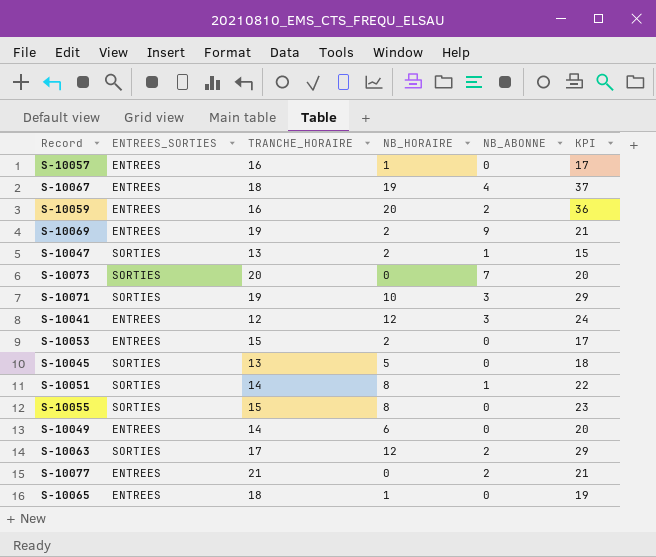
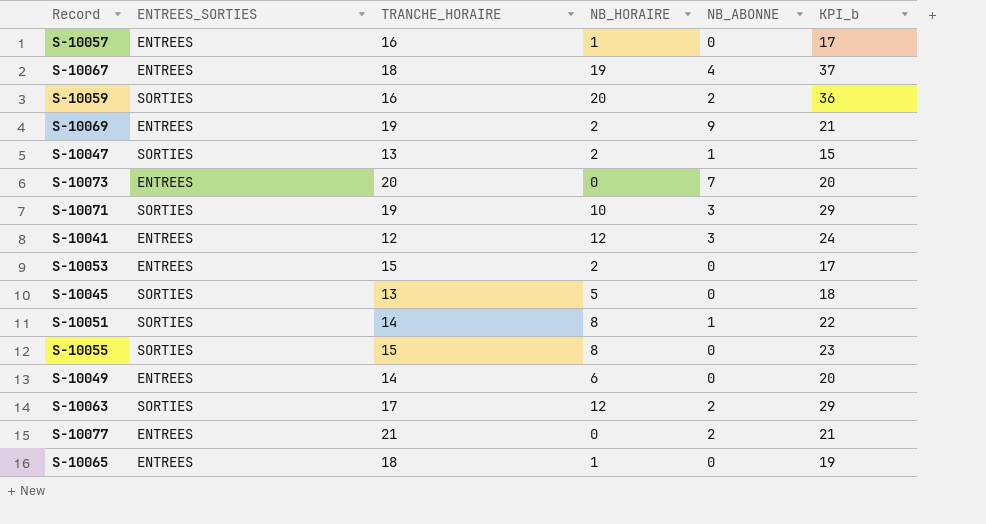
column name: KPI -> KPI_b
S-10059 | ENTREES_SORTIES: ENTREES -> SORTIES
S-10073 | ENTREES_SORTIES: SORTIES -> ENTREES

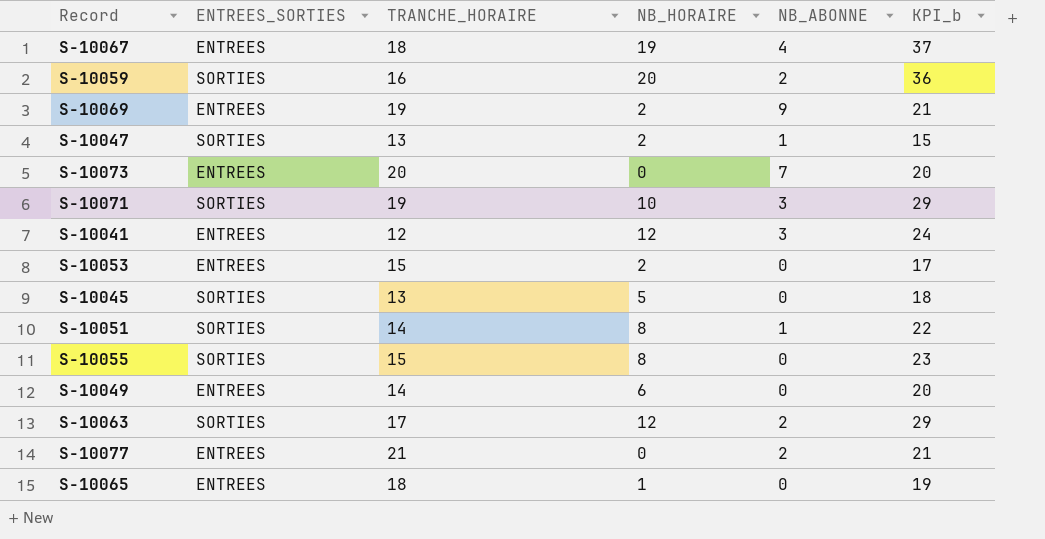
row S-10057: ENTREES | 16 | 1 | 0 | 17 -> none

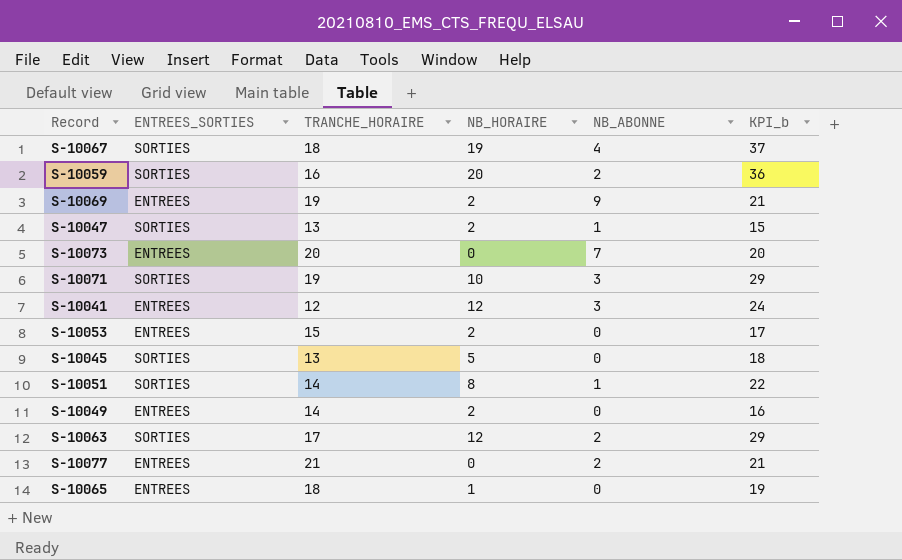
row S-10055: SORTIES | 15 | 8 | 0 | 23 -> none
S-10067 | ENTREES_SORTIES: ENTREES -> SORTIES
S-10049 | NB_HORAIRE: 6 -> 2
S-10049 | KPI_b: 20 -> 16

